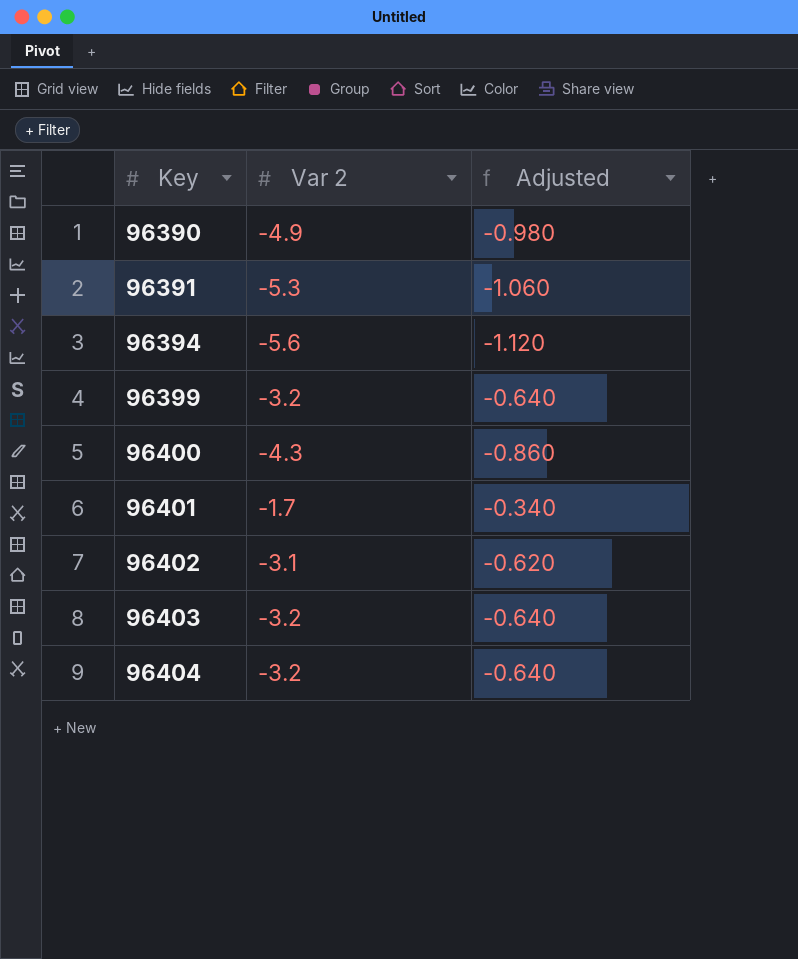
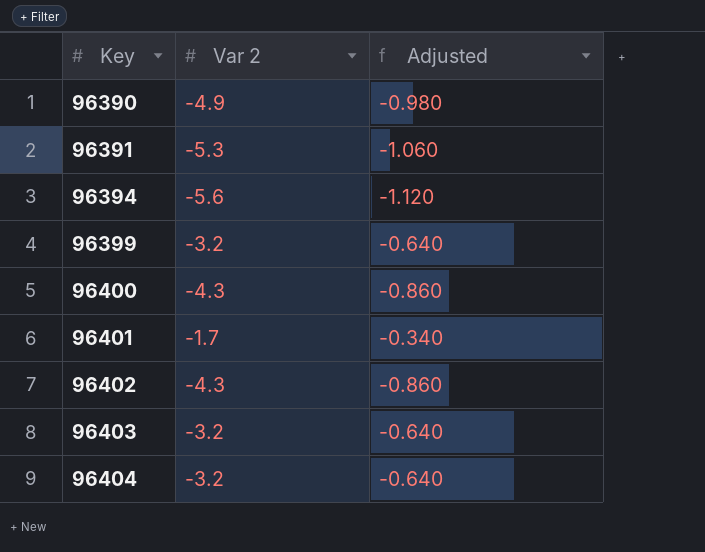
96402 | Var 2: -3.1 -> -4.3
96402 | Adjusted: -0.620 -> -0.860

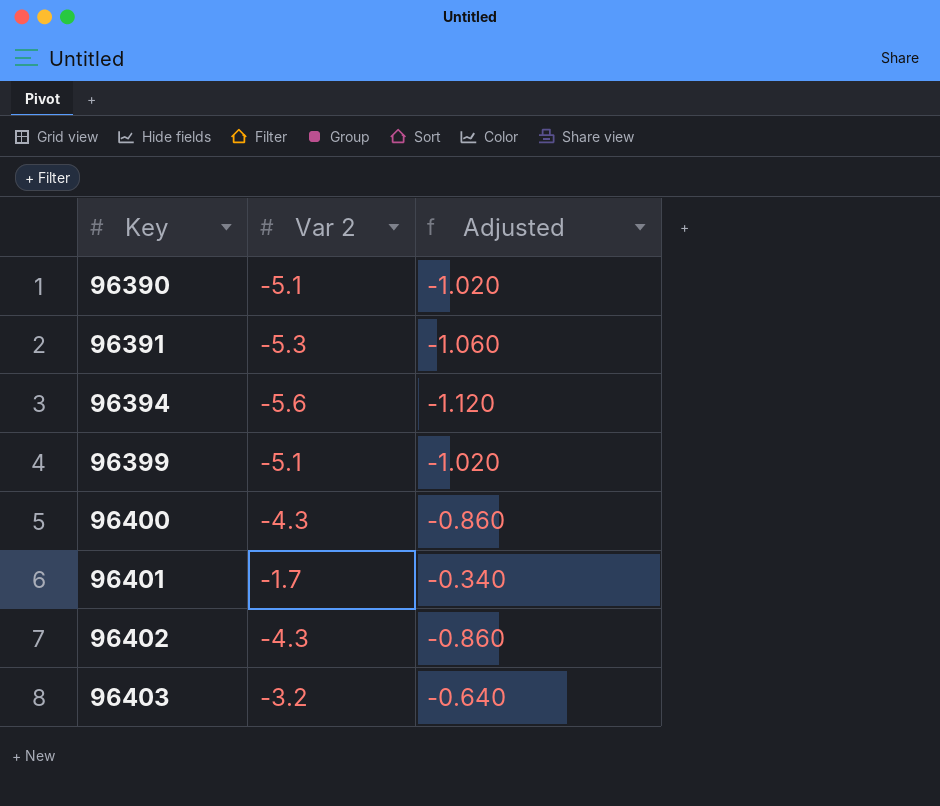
row 96404: -3.2 | -0.640 -> none
96390 | Var 2: -4.9 -> -5.1
96390 | Adjusted: -0.980 -> -1.020
96399 | Var 2: -3.2 -> -5.1
96399 | Adjusted: -0.640 -> -1.020

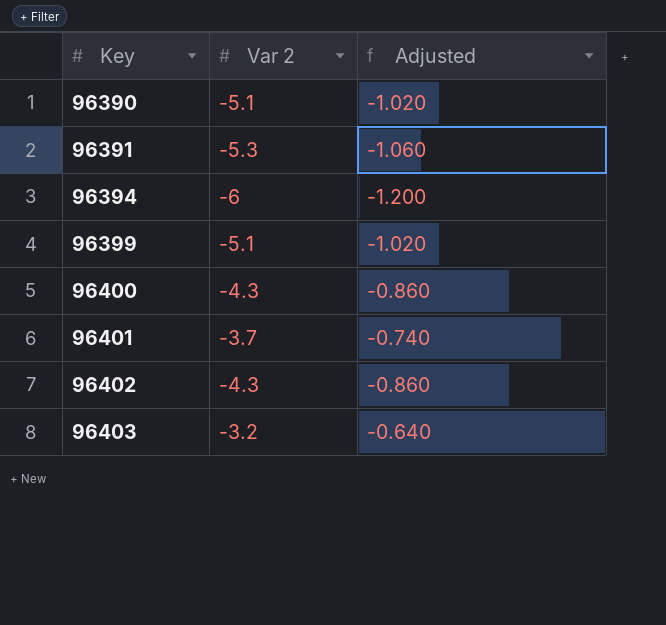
96394 | Var 2: -5.6 -> -6
96394 | Adjusted: -1.120 -> -1.200
96401 | Var 2: -1.7 -> -3.7
96401 | Adjusted: -0.340 -> -0.740

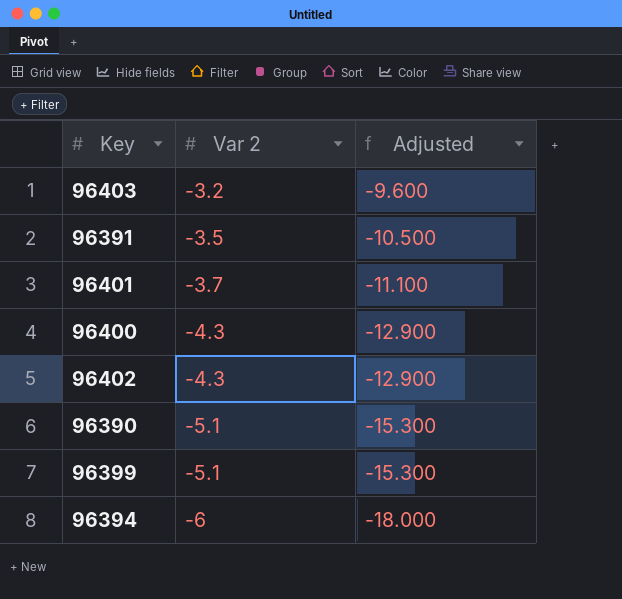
row order: Key ascending -> Var 2 descending
column Adjusted | formula: [Var 2] * 0.2 -> [Var 2] * 3
96391 | Var 2: -5.3 -> -3.5

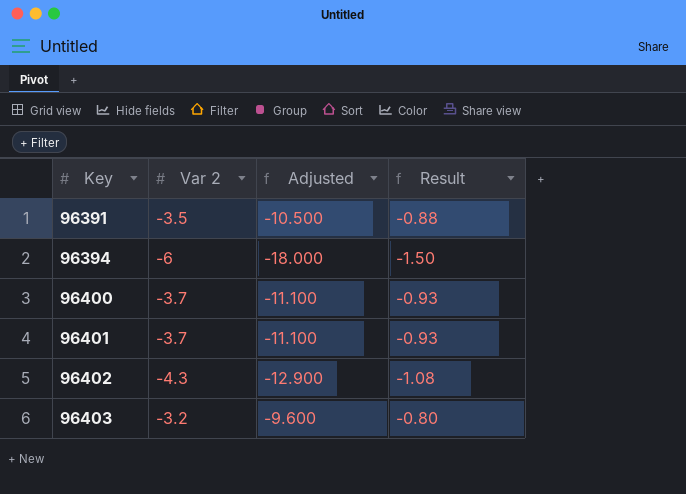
row order: Var 2 descending -> Key ascending
column Result | formula: none -> [Var 2] * 0.25
row 96390: -5.1 | -15.300 -> none
row 96399: -5.1 | -15.300 -> none
96400 | Var 2: -4.3 -> -3.7
96400 | Adjusted: -12.900 -> -11.100

